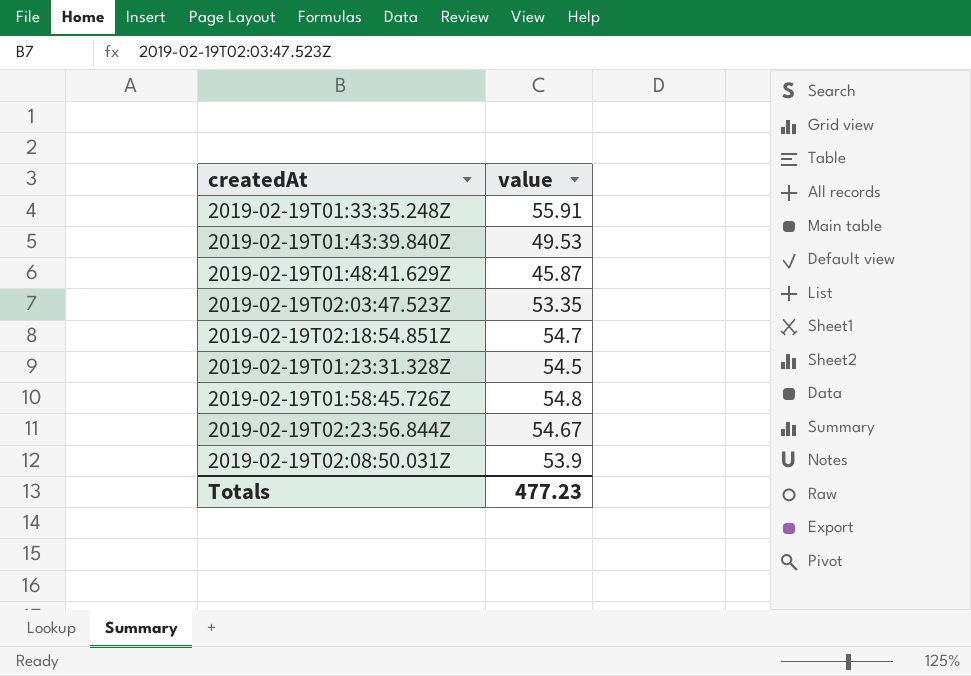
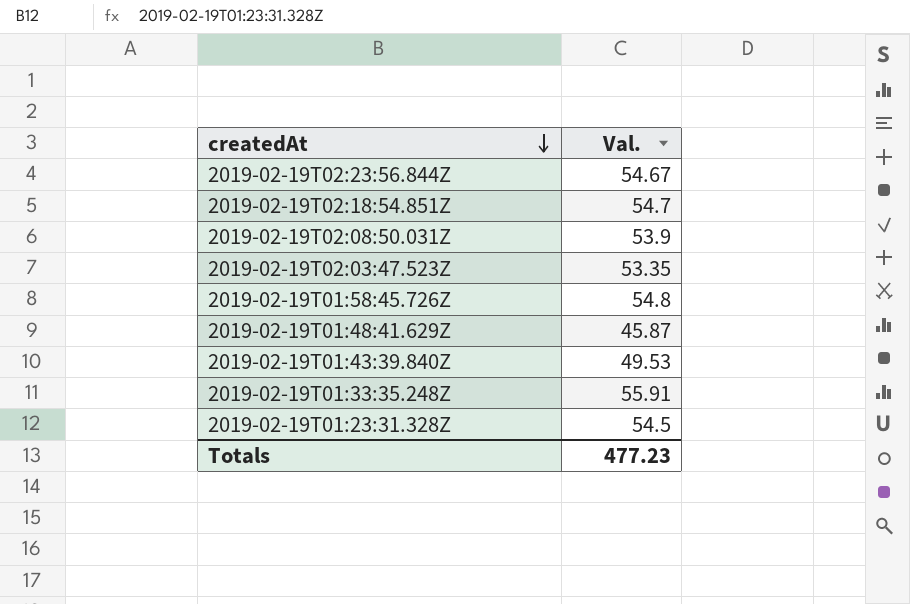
row order: none -> createdAt descending
column name: value -> Val.

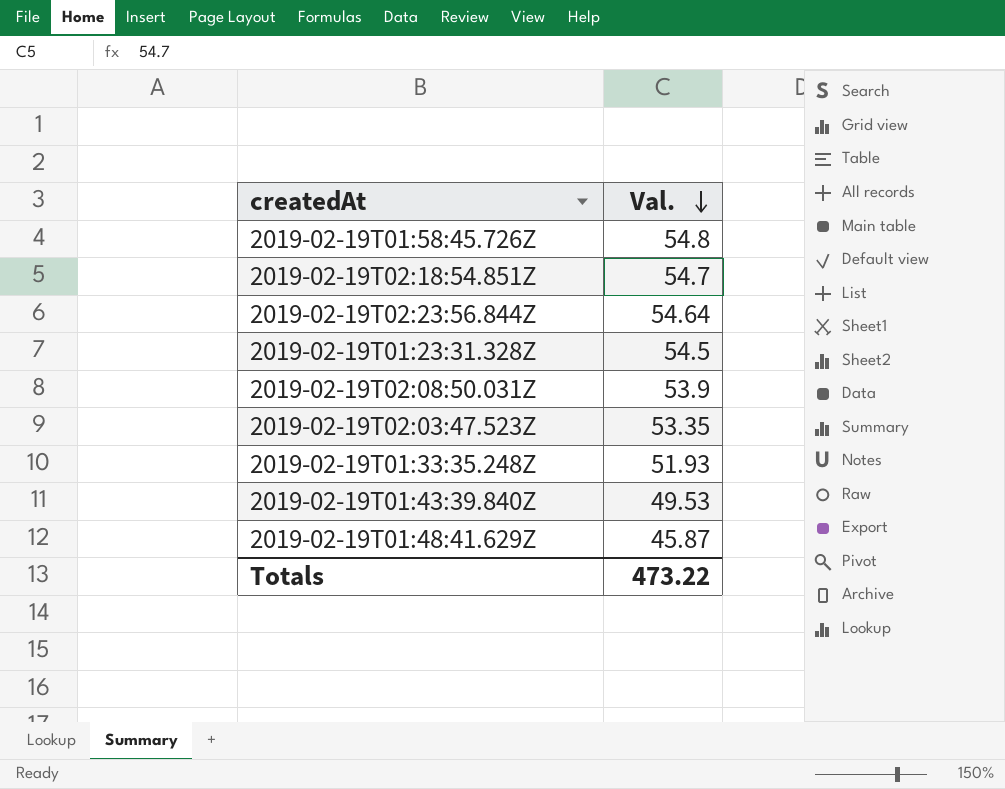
row order: createdAt descending -> Val. descending
2019-02-19T02:23:56.844Z | Val.: 54.67 -> 54.64
2019-02-19T01:33:35.248Z | Val.: 55.91 -> 51.93
Totals | Val.: 477.23 -> 473.22

